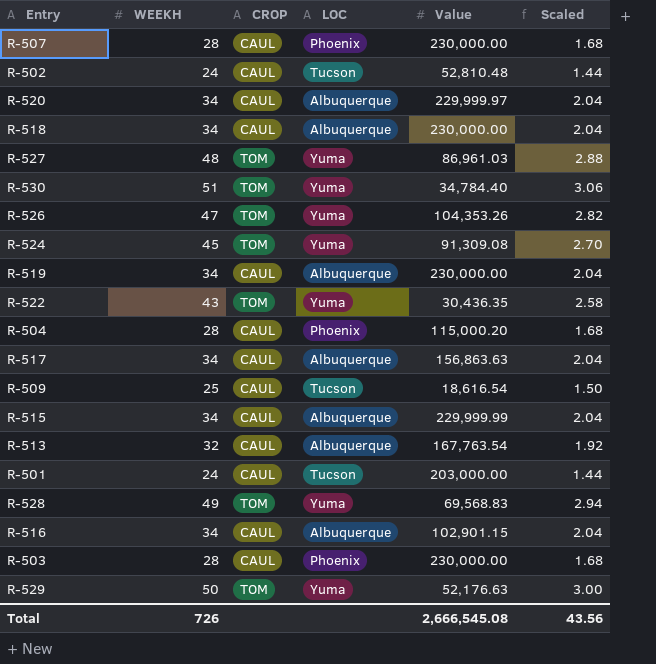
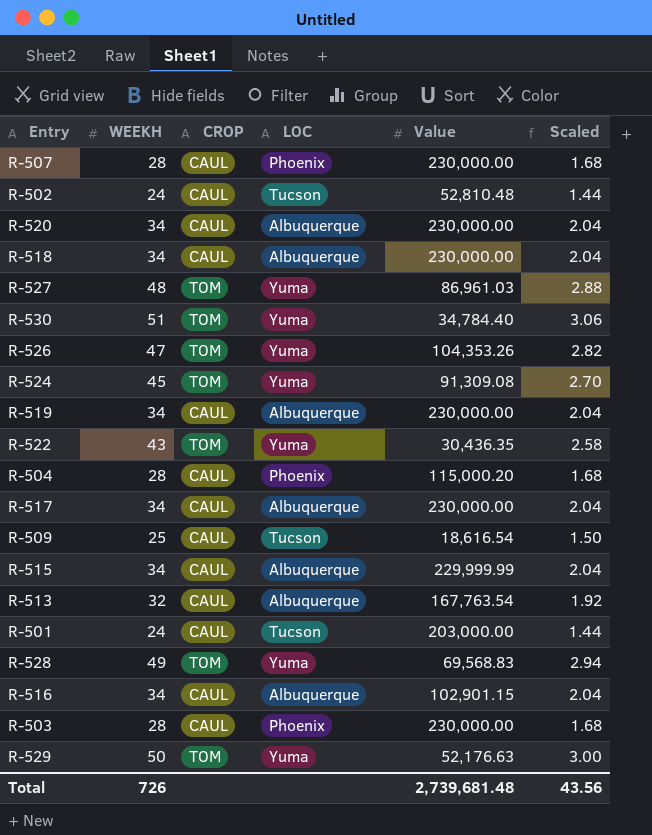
R-520 | Value: 229,999.97 -> 230,000.00
R-517 | Value: 156,863.63 -> 230,000.00
Total | Value: 2,666,545.08 -> 2,739,681.48

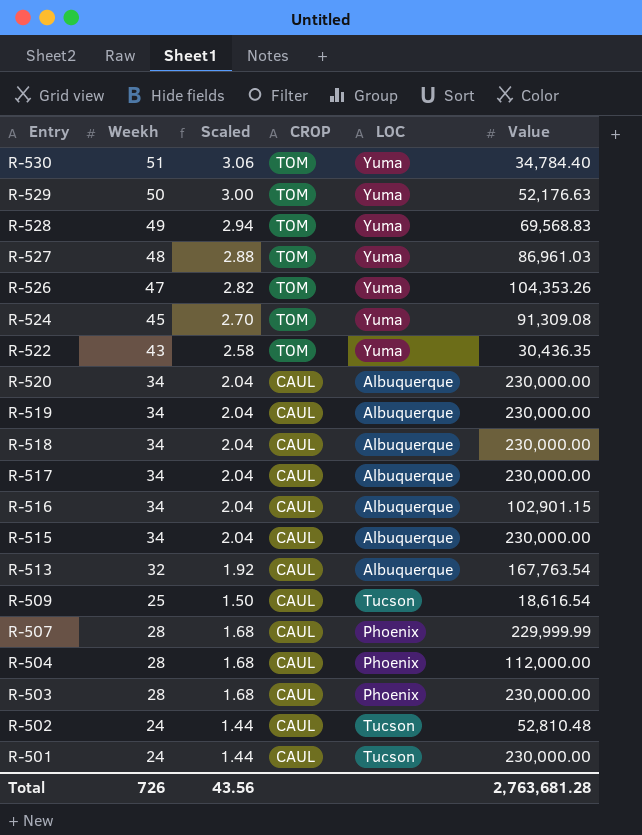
row order: none -> Entry descending
column name: WEEKH -> Weekh
column Scaled | position: 6 -> 3
R-515 | Value: 229,999.99 -> 230,000.00
R-507 | Value: 230,000.00 -> 229,999.99
R-504 | Value: 115,000.20 -> 112,000.00
R-501 | Value: 203,000.00 -> 230,000.00
Total | Value: 2,739,681.48 -> 2,763,681.28

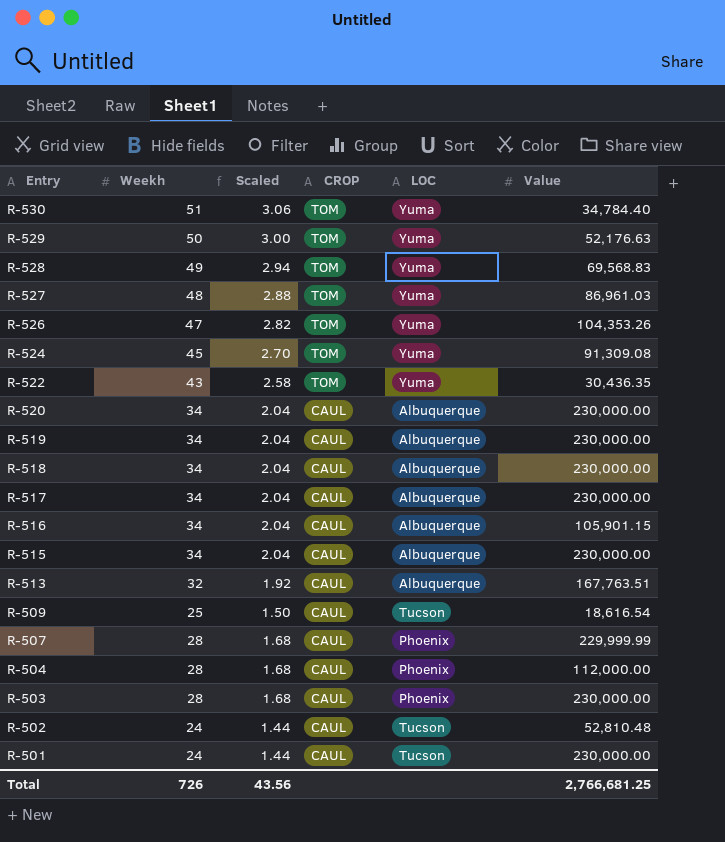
R-516 | Value: 102,901.15 -> 105,901.15
R-513 | Value: 167,763.54 -> 167,763.51
Total | Value: 2,763,681.28 -> 2,766,681.25

